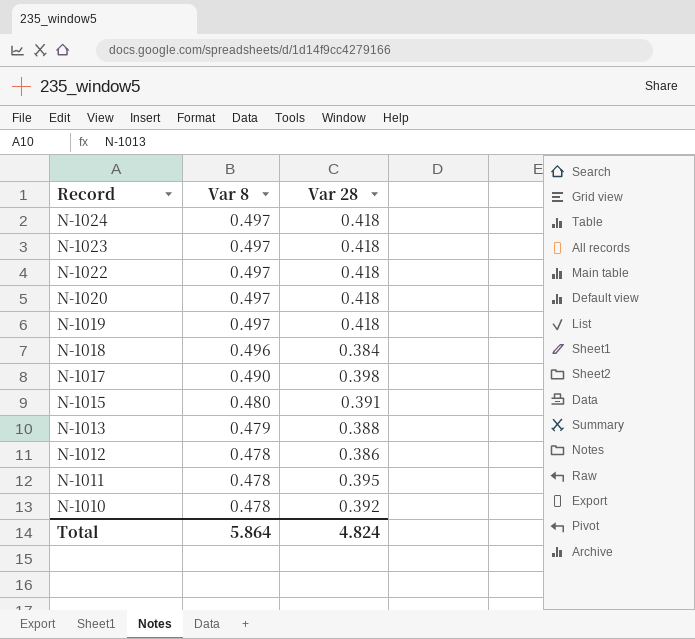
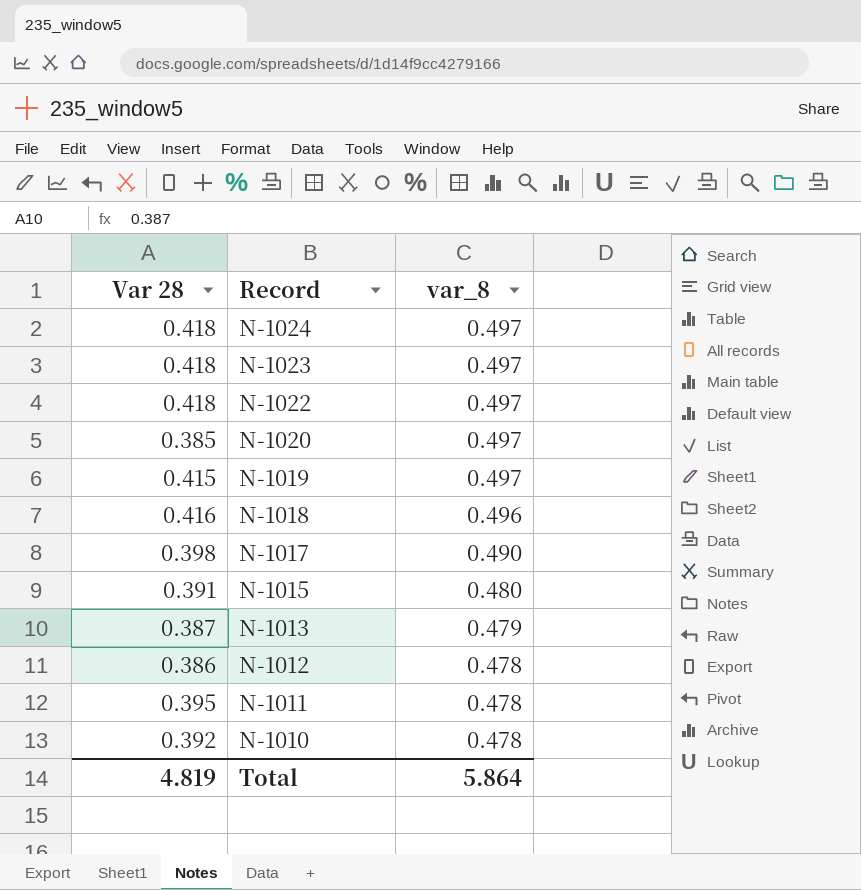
column Var 28 | position: 3 -> 1
column name: Var 8 -> var_8
N-1020 | Var 28: 0.418 -> 0.385
N-1019 | Var 28: 0.418 -> 0.415
N-1018 | Var 28: 0.384 -> 0.416
N-1013 | Var 28: 0.388 -> 0.387
Total | Var 28: 4.824 -> 4.819

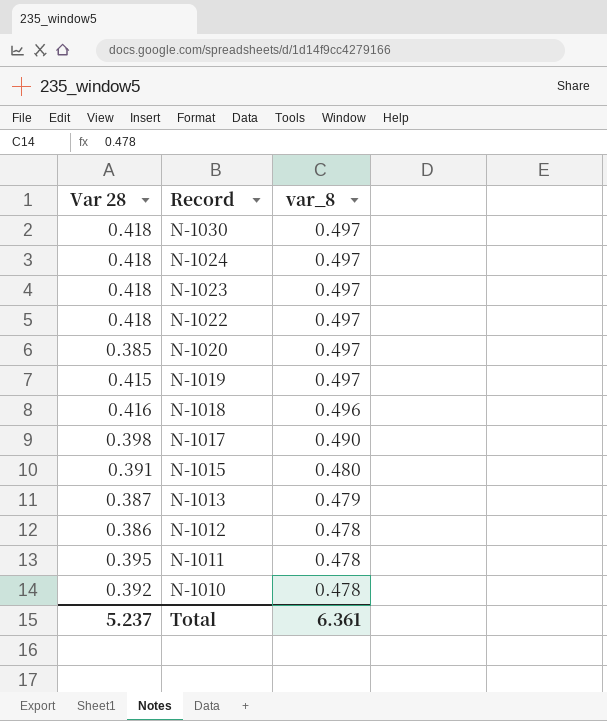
row N-1030: none -> 0.418 | 0.497
Total | Var 28: 4.819 -> 5.237
Total | var_8: 5.864 -> 6.361

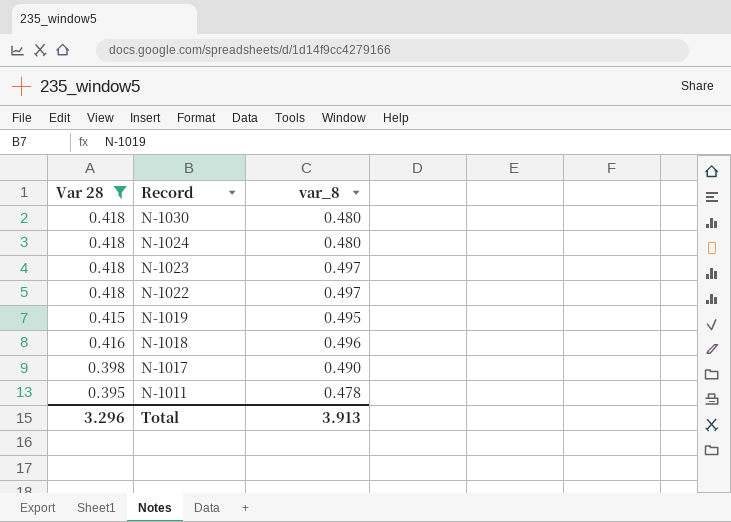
filter: none -> Var 28 >= 0.395
N-1030 | var_8: 0.497 -> 0.480
N-1024 | var_8: 0.497 -> 0.480
N-1019 | var_8: 0.497 -> 0.495
Total | Var 28: 5.237 -> 3.296
Total | var_8: 6.361 -> 3.913

